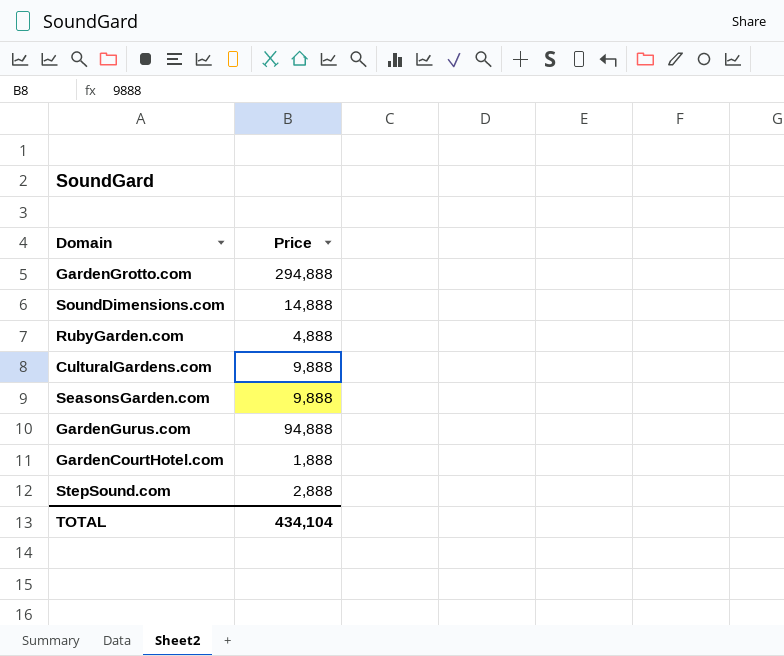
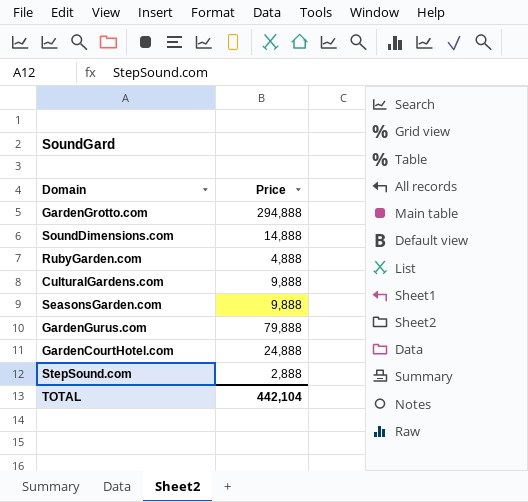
GardenGurus.com | Price: 94,888 -> 79,888
GardenCourtHotel.com | Price: 1,888 -> 24,888
TOTAL | Price: 434,104 -> 442,104

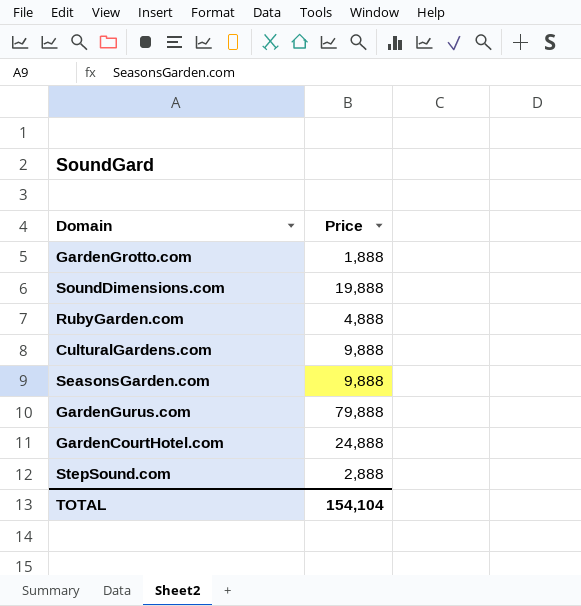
GardenGrotto.com | Price: 294,888 -> 1,888
SoundDimensions.com | Price: 14,888 -> 19,888
TOTAL | Price: 442,104 -> 154,104

